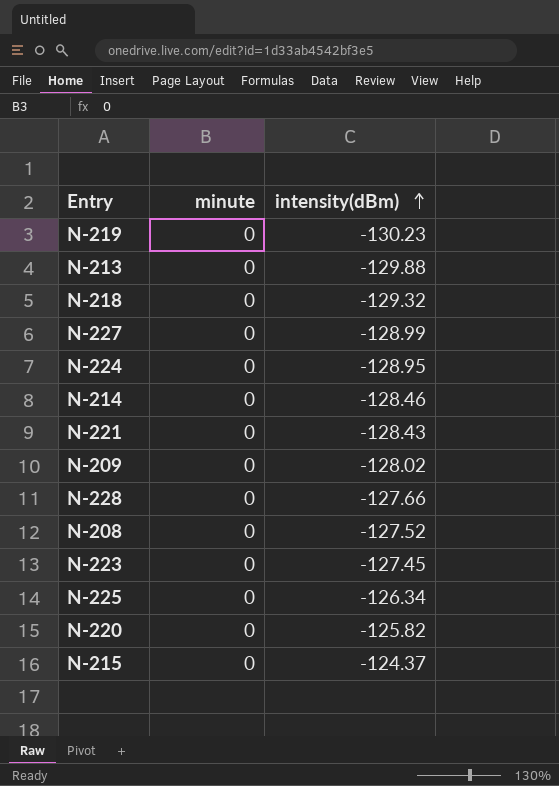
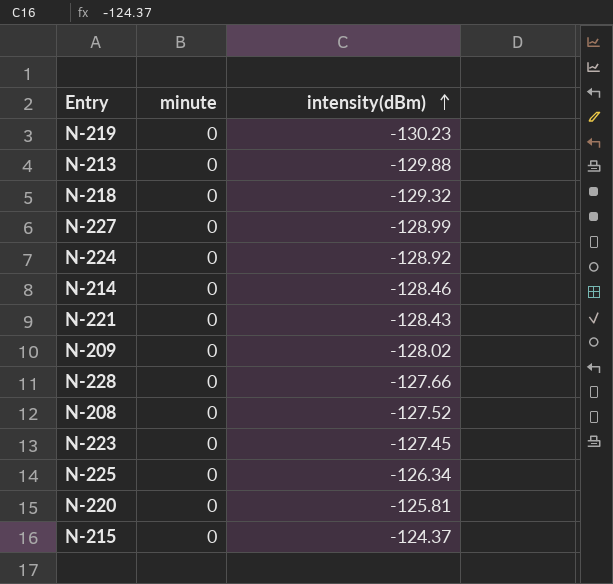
N-224 | intensity(dBm): -128.95 -> -128.92
N-220 | intensity(dBm): -125.82 -> -125.81

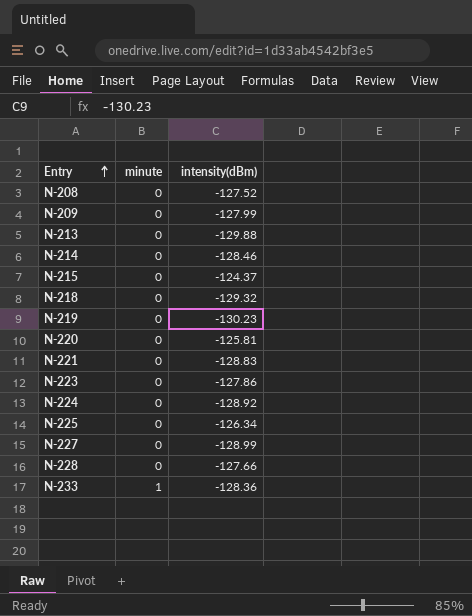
row order: intensity(dBm) ascending -> Entry ascending
N-209 | intensity(dBm): -128.02 -> -127.99
N-221 | intensity(dBm): -128.43 -> -128.83
N-223 | intensity(dBm): -127.45 -> -127.86
row N-233: none -> 1 | -128.36

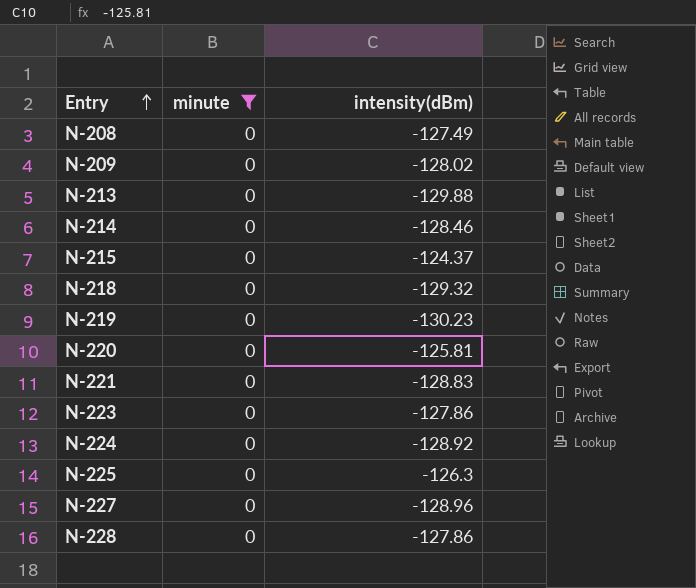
filter: none -> minute = 0
N-208 | intensity(dBm): -127.52 -> -127.49
N-209 | intensity(dBm): -127.99 -> -128.02
N-225 | intensity(dBm): -126.34 -> -126.3
N-227 | intensity(dBm): -128.99 -> -128.96
N-228 | intensity(dBm): -127.66 -> -127.86

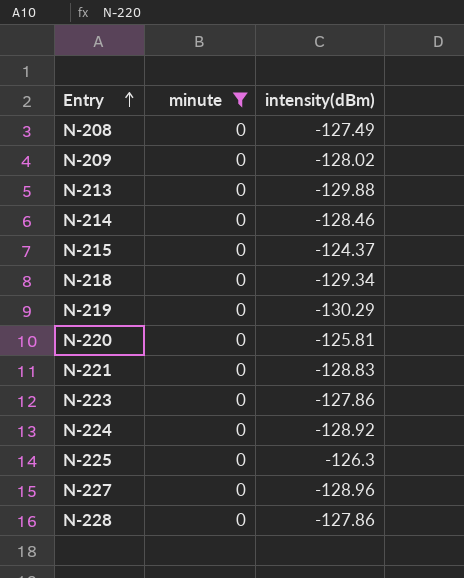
N-218 | intensity(dBm): -129.32 -> -129.34
N-219 | intensity(dBm): -130.23 -> -130.29

